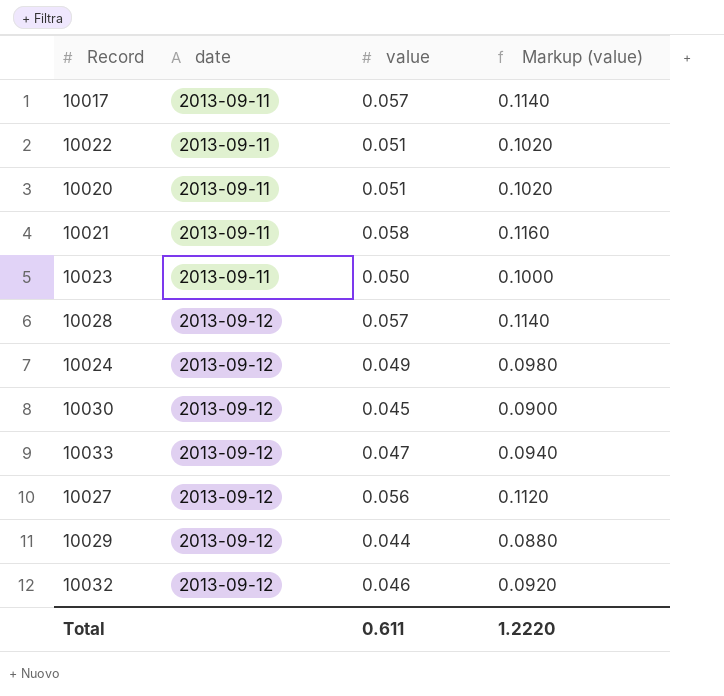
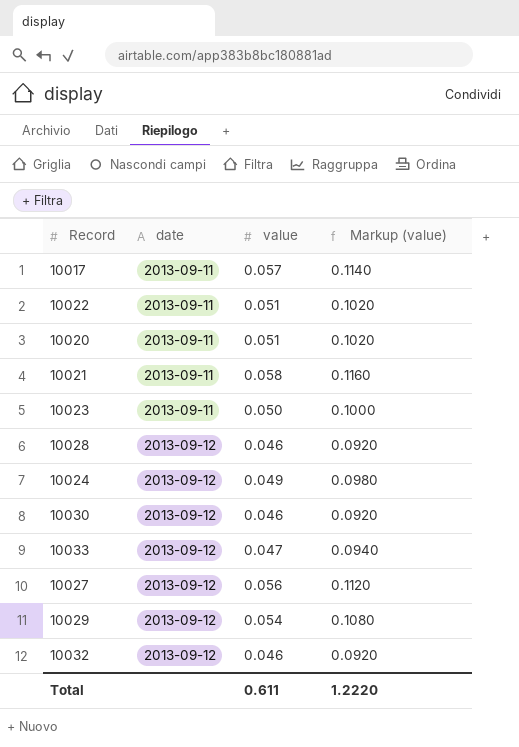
10028 | value: 0.057 -> 0.046
10028 | Markup (value): 0.1140 -> 0.0920
10030 | value: 0.045 -> 0.046
10030 | Markup (value): 0.0900 -> 0.0920
10029 | value: 0.044 -> 0.054
10029 | Markup (value): 0.0880 -> 0.1080

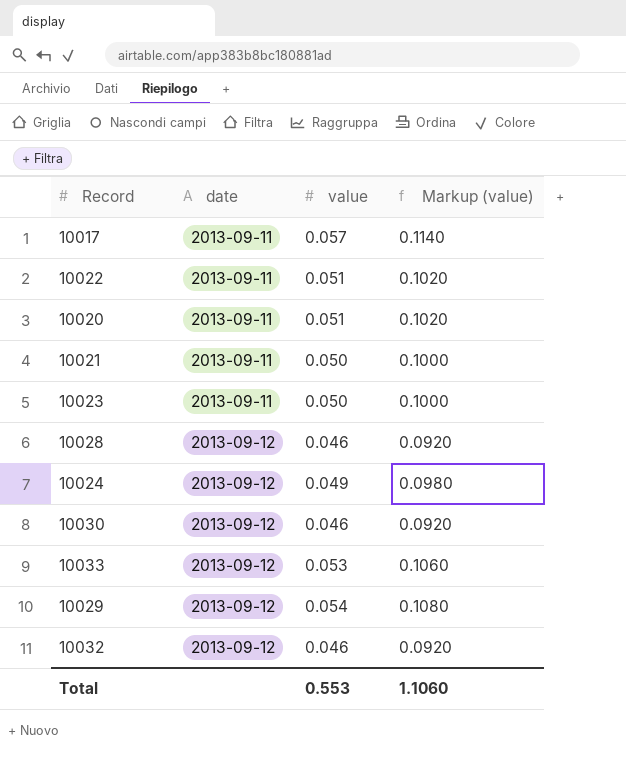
row 10027: 2013-09-12 | 0.056 | 0.1120 -> none
10021 | value: 0.058 -> 0.050
10021 | Markup (value): 0.1160 -> 0.1000
10033 | value: 0.047 -> 0.053
10033 | Markup (value): 0.0940 -> 0.1060
Total | value: 0.611 -> 0.553
Total | Markup (value): 1.2220 -> 1.1060

